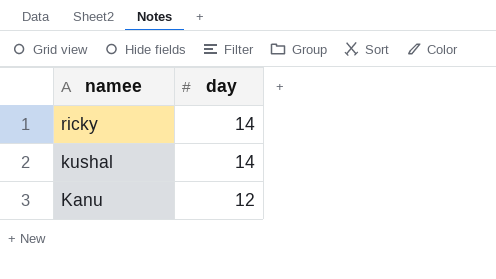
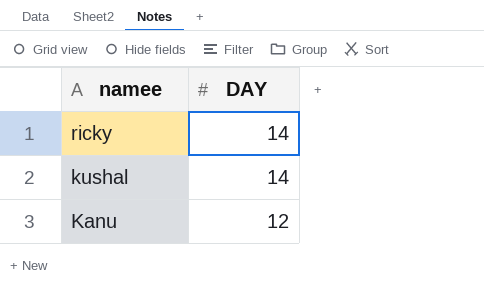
column name: day -> DAY

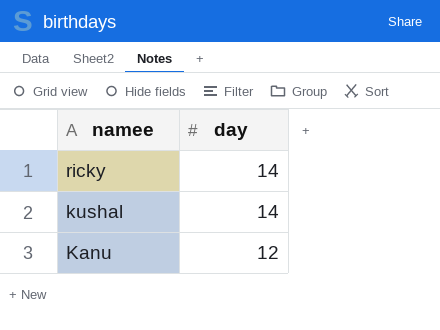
column name: DAY -> day

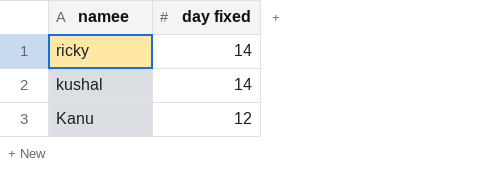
column name: day -> day fixed

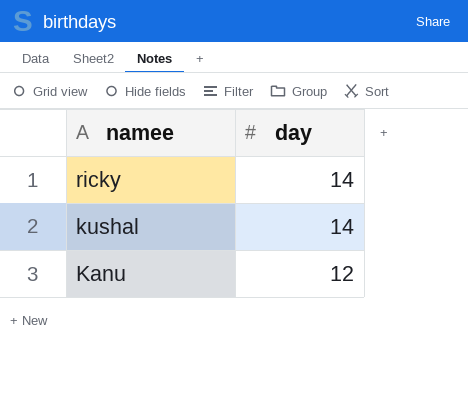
column name: day fixed -> day

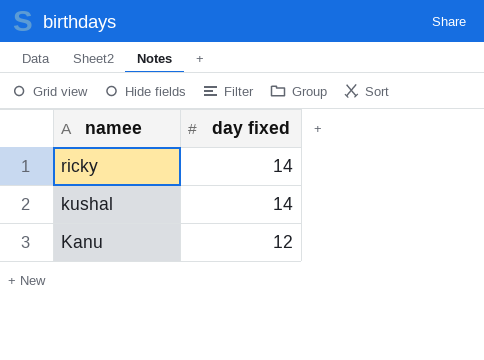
column name: day -> day fixed

